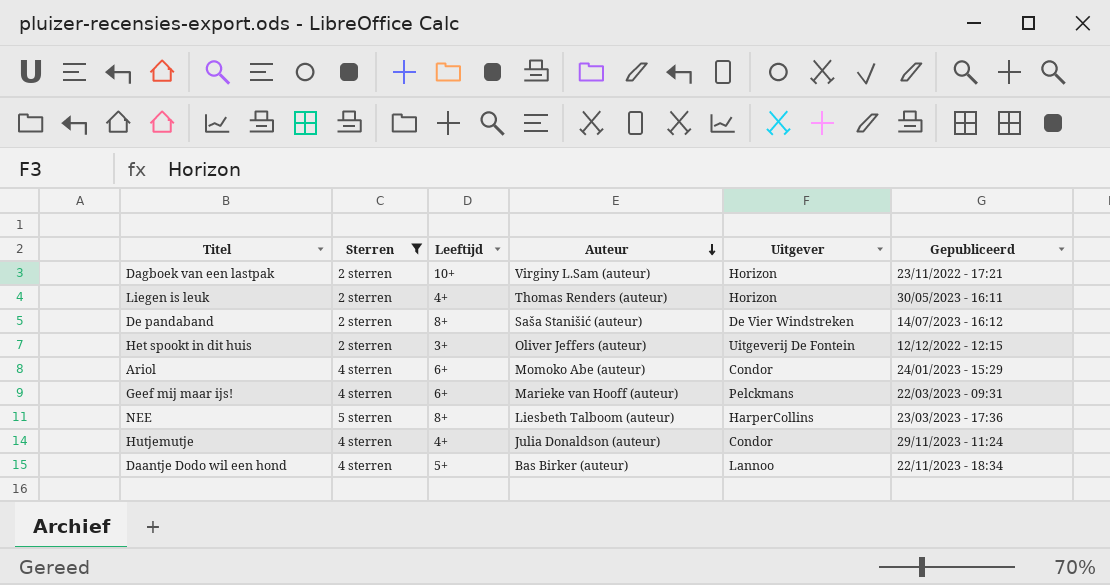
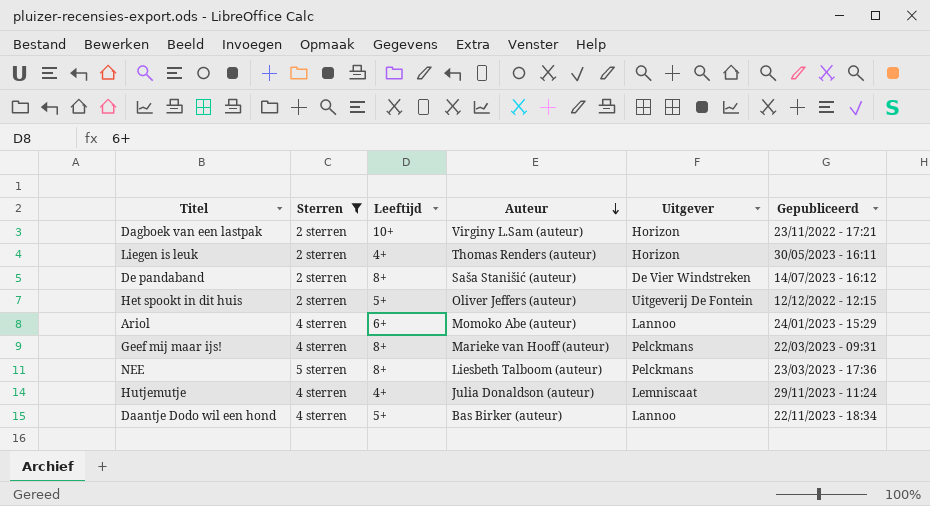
Het spookt in dit huis | Leeftijd: 3+ -> 5+
Ariol | Uitgever: Condor -> Lannoo
Geef mij maar ijs! | Leeftijd: 6+ -> 8+
NEE | Uitgever: HarperCollins -> Pelckmans
Hutjemutje | Uitgever: Condor -> Lemniscaat

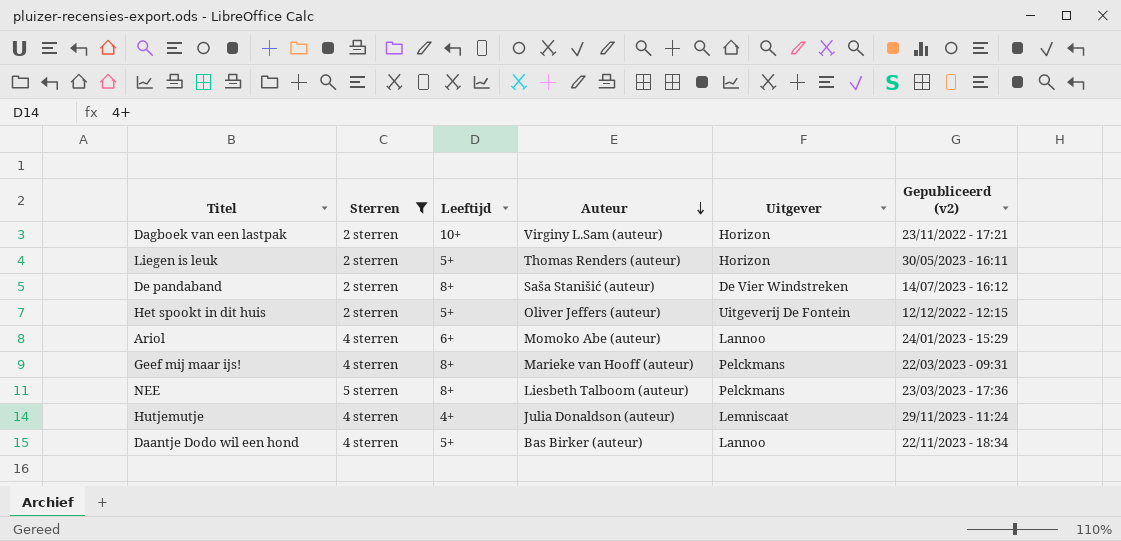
column name: Gepubliceerd -> Gepubliceerd (v2)
Liegen is leuk | Leeftijd: 4+ -> 5+

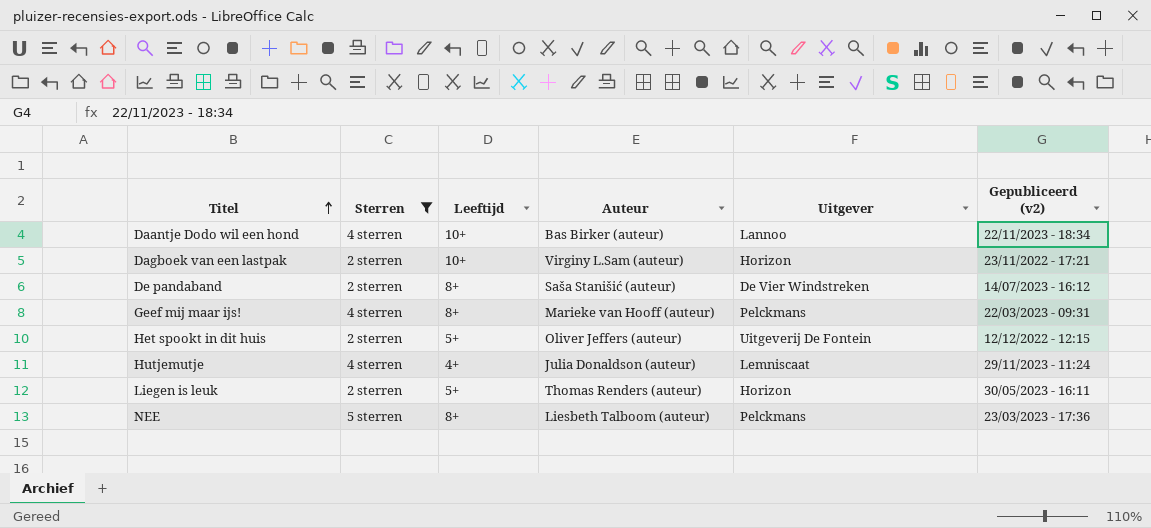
row order: Auteur descending -> Titel ascending
row Ariol: 4 sterren | 6+ | Momoko Abe (auteur) | Lannoo | 24/01/2023 - 15:29 -> none
Daantje Dodo wil een hond | Leeftijd: 5+ -> 10+

